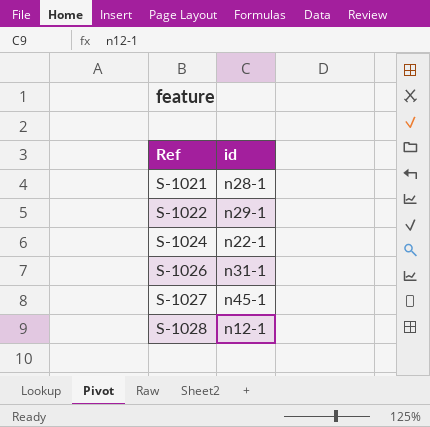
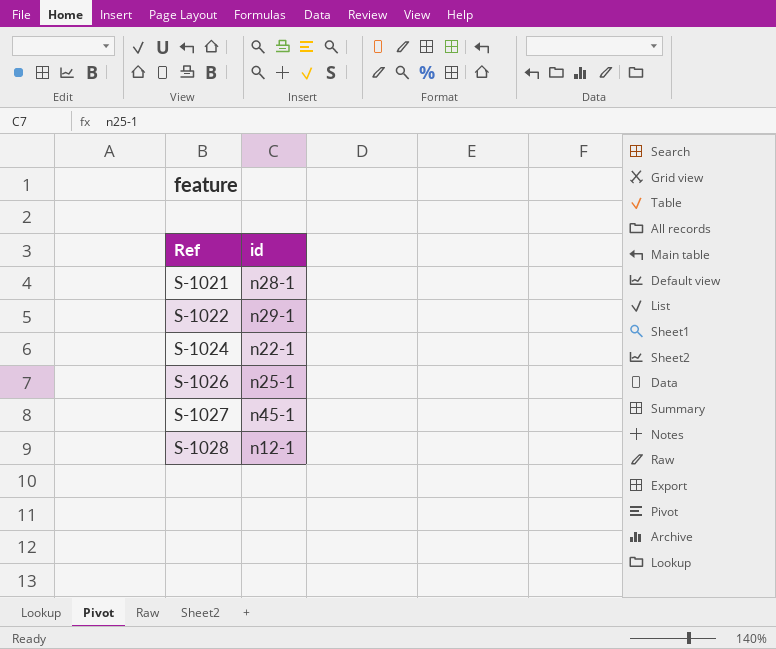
S-1026 | id: n31-1 -> n25-1

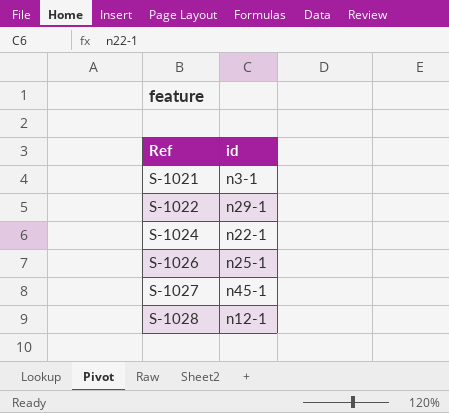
S-1021 | id: n28-1 -> n3-1

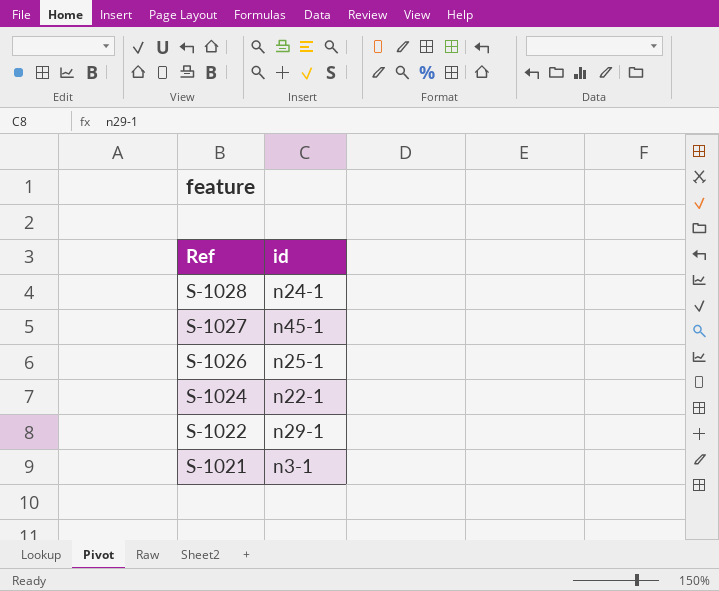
row order: Ref ascending -> Ref descending
S-1028 | id: n12-1 -> n24-1

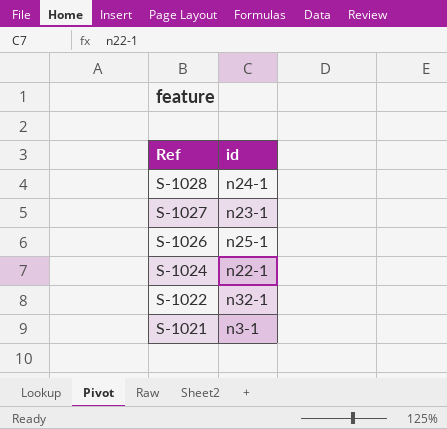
S-1027 | id: n45-1 -> n23-1
S-1022 | id: n29-1 -> n32-1

